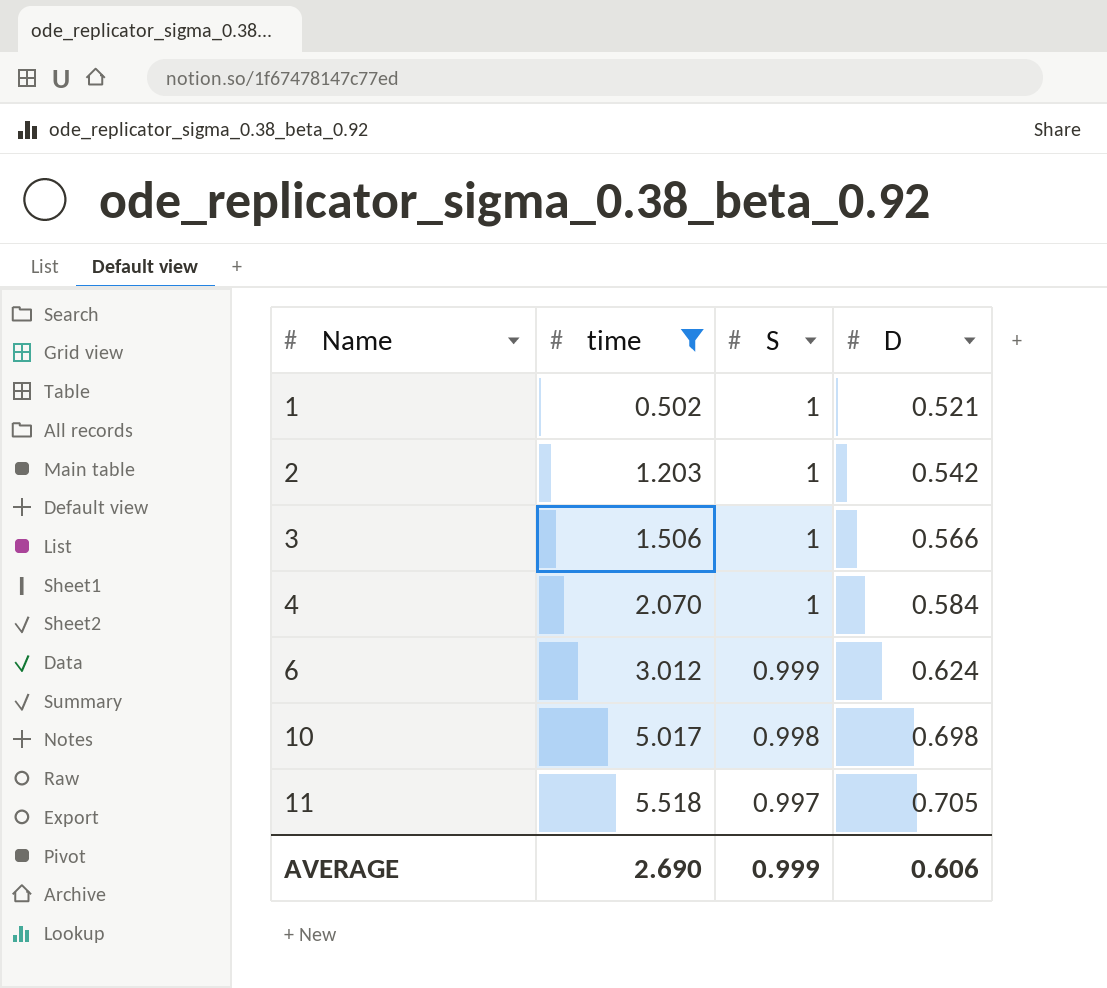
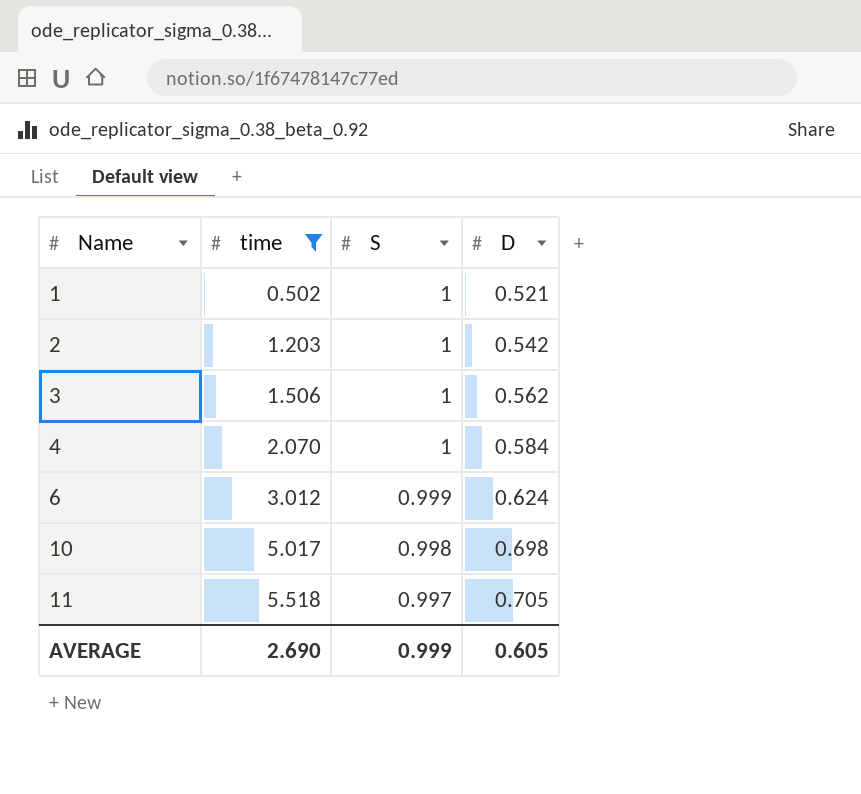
3 | D: 0.566 -> 0.562
AVERAGE | D: 0.606 -> 0.605

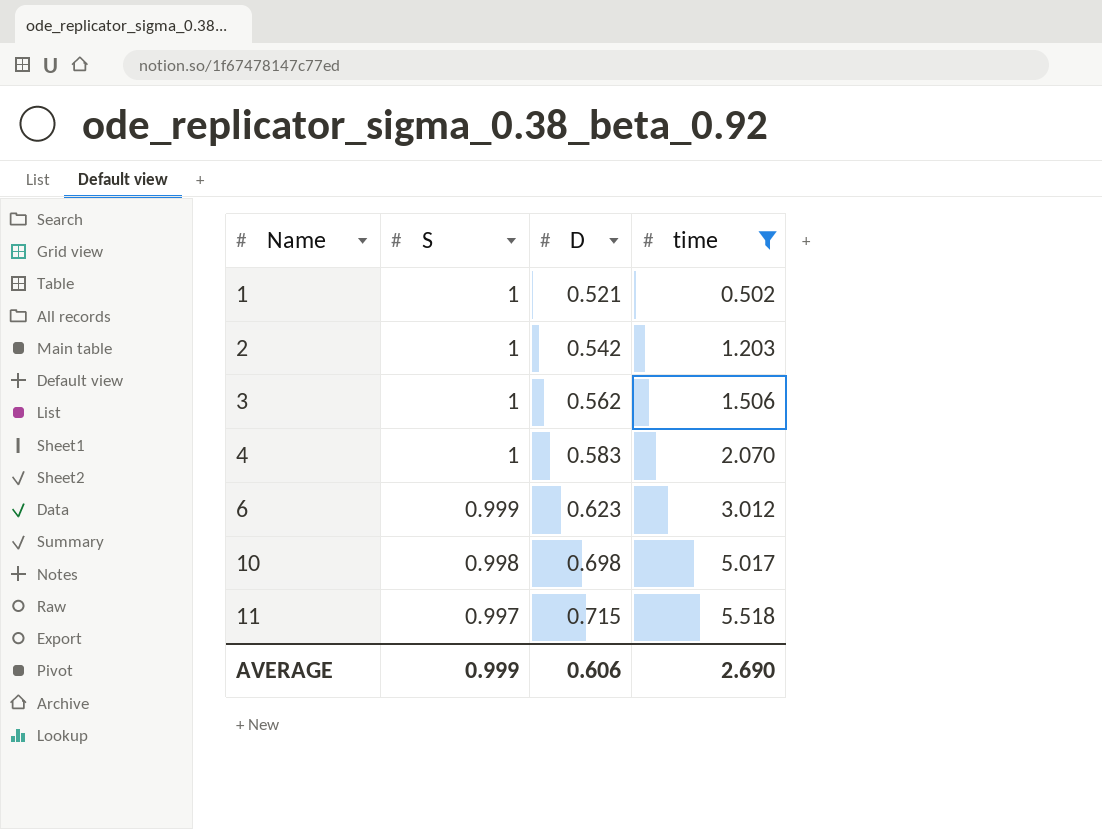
column time | position: 2 -> 4
4 | D: 0.584 -> 0.583
6 | D: 0.624 -> 0.623
11 | D: 0.705 -> 0.715
AVERAGE | D: 0.605 -> 0.606

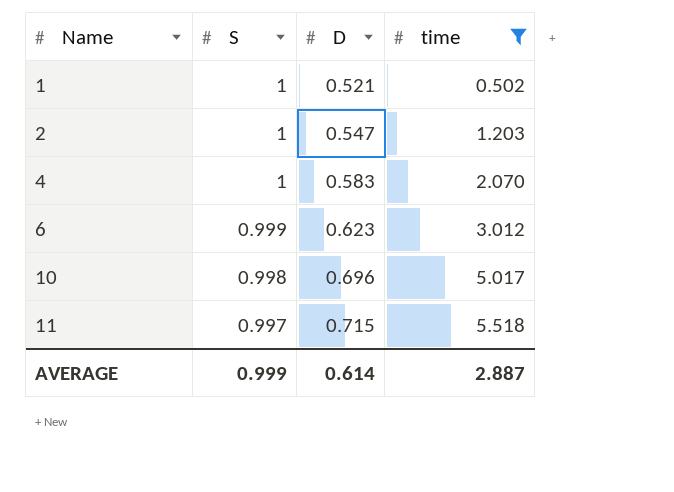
row 3: 1 | 0.562 | 1.506 -> none
2 | D: 0.542 -> 0.547
10 | D: 0.698 -> 0.696
AVERAGE | D: 0.606 -> 0.614
AVERAGE | time: 2.690 -> 2.887

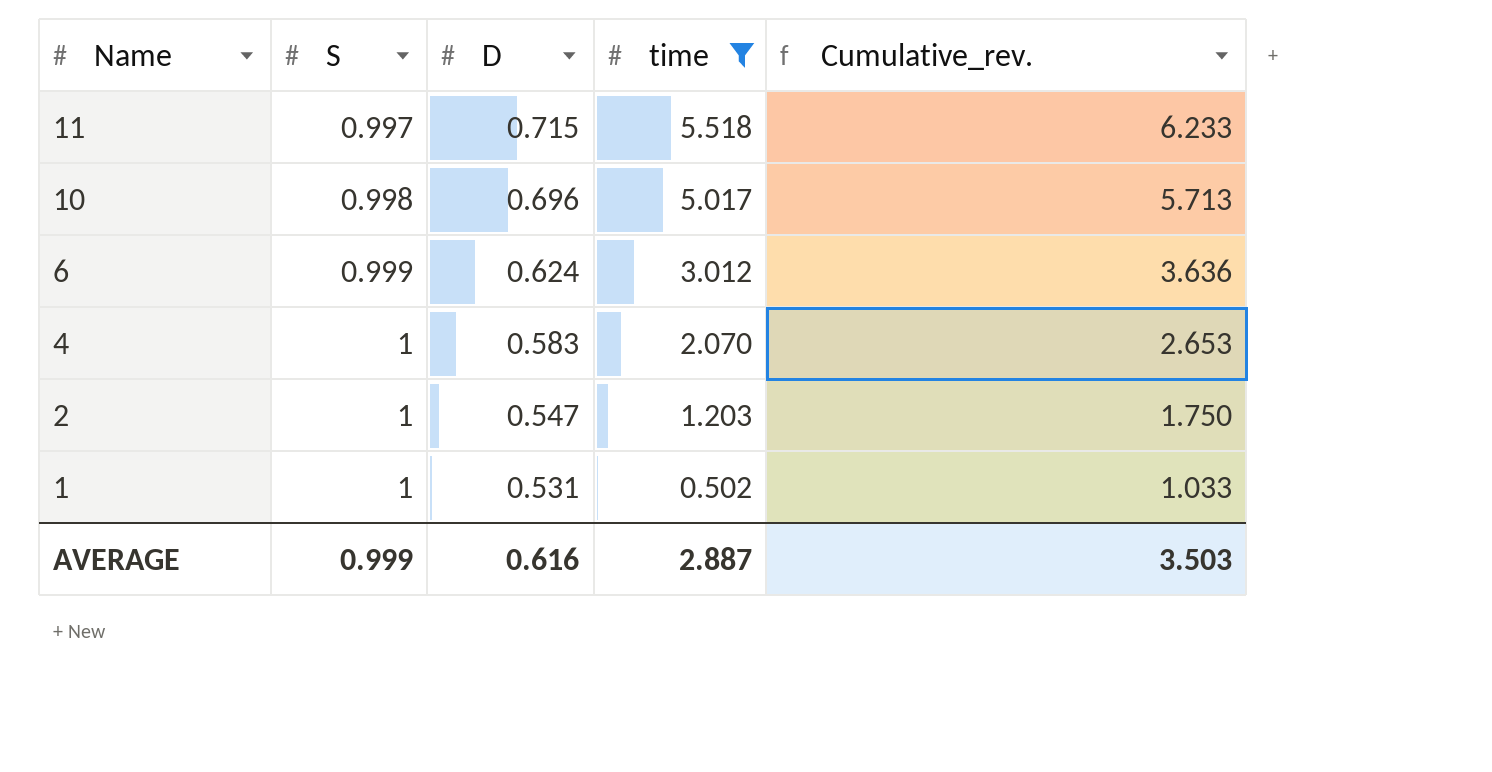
row order: Name ascending -> Name descending
column Cumulative_rev. | formula: none -> [D] + [time]
6 | D: 0.623 -> 0.624
1 | D: 0.521 -> 0.531
AVERAGE | D: 0.614 -> 0.616

